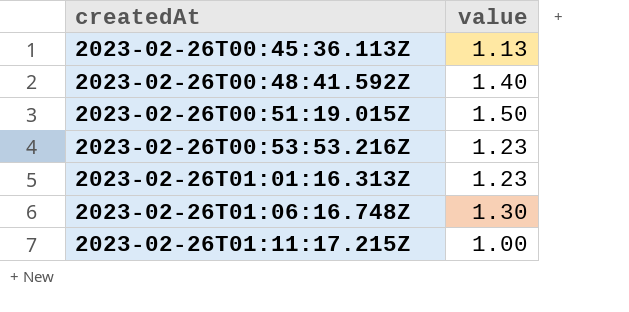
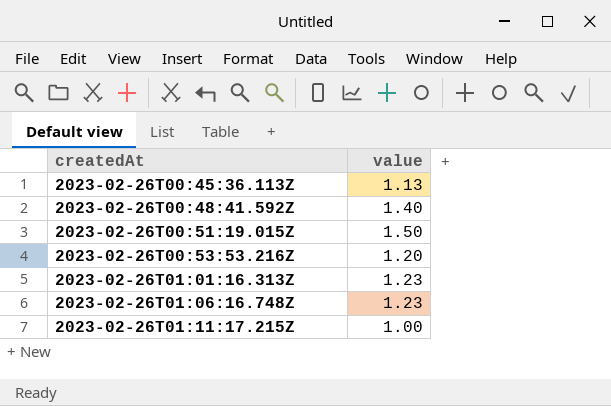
2023-02-26T00:53:53.216Z | value: 1.23 -> 1.20
2023-02-26T01:06:16.748Z | value: 1.30 -> 1.23

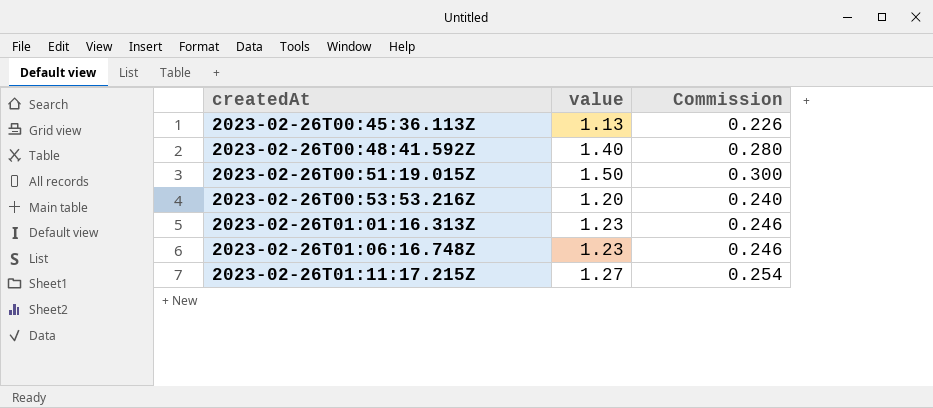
column Commission | formula: none -> [value] * 0.2
2023-02-26T01:11:17.215Z | value: 1.00 -> 1.27

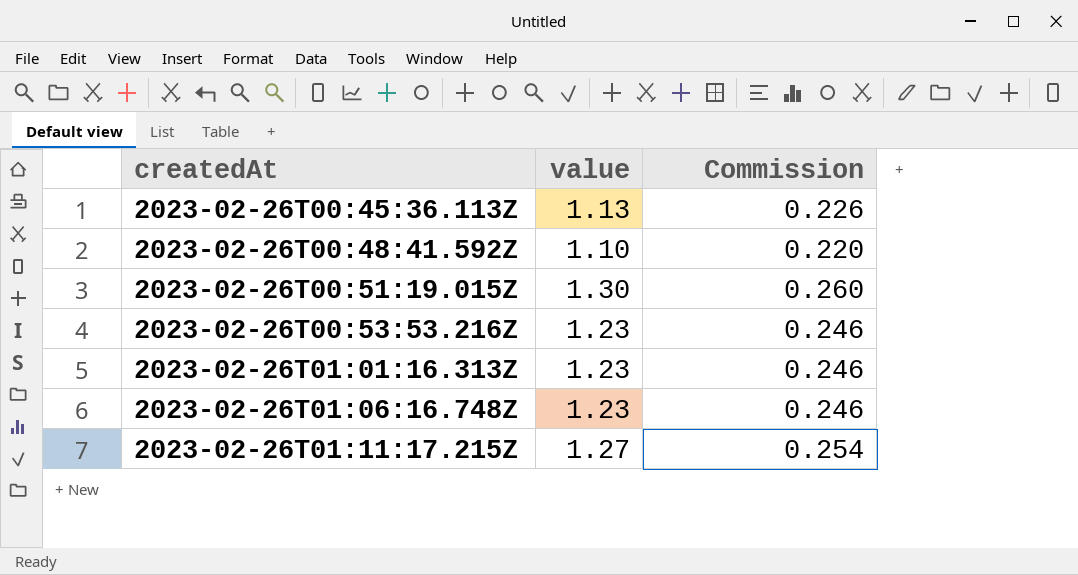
2023-02-26T00:48:41.592Z | value: 1.40 -> 1.10
2023-02-26T00:48:41.592Z | Commission: 0.280 -> 0.220
2023-02-26T00:51:19.015Z | value: 1.50 -> 1.30
2023-02-26T00:51:19.015Z | Commission: 0.300 -> 0.260
2023-02-26T00:53:53.216Z | value: 1.20 -> 1.23
2023-02-26T00:53:53.216Z | Commission: 0.240 -> 0.246

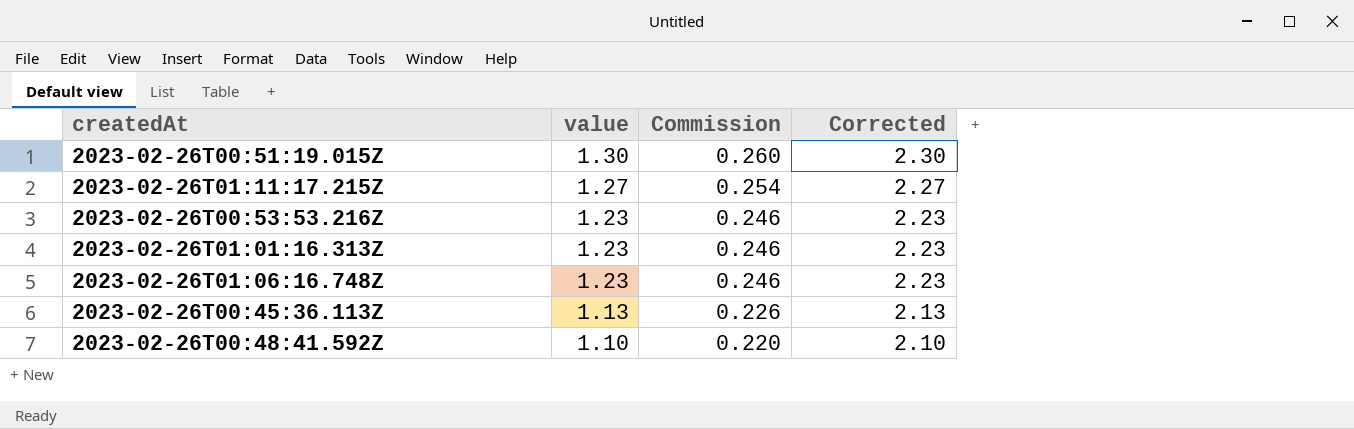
row order: createdAt ascending -> value descending
column Corrected | formula: none -> [value] + 1

